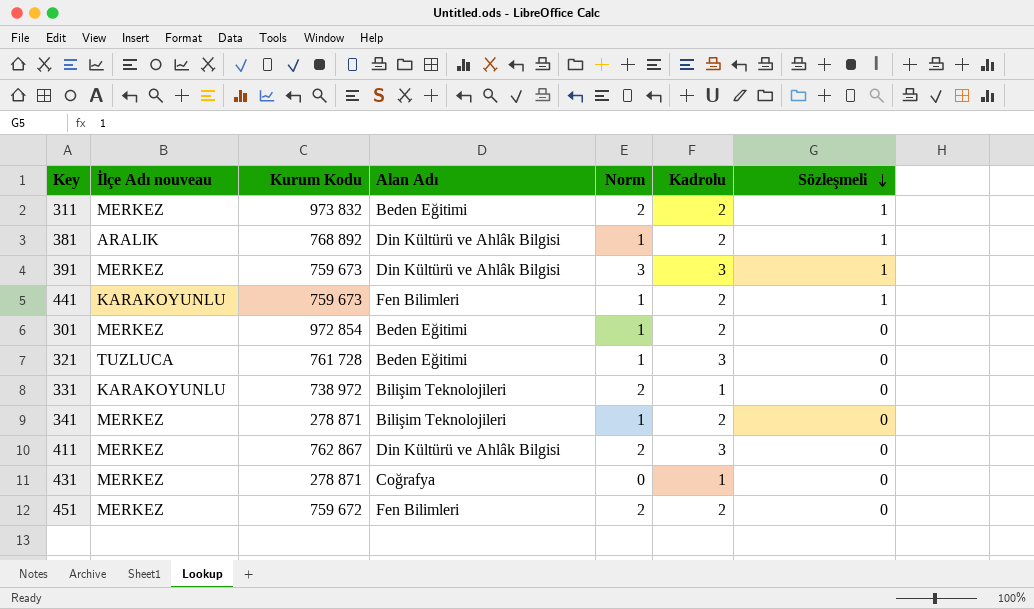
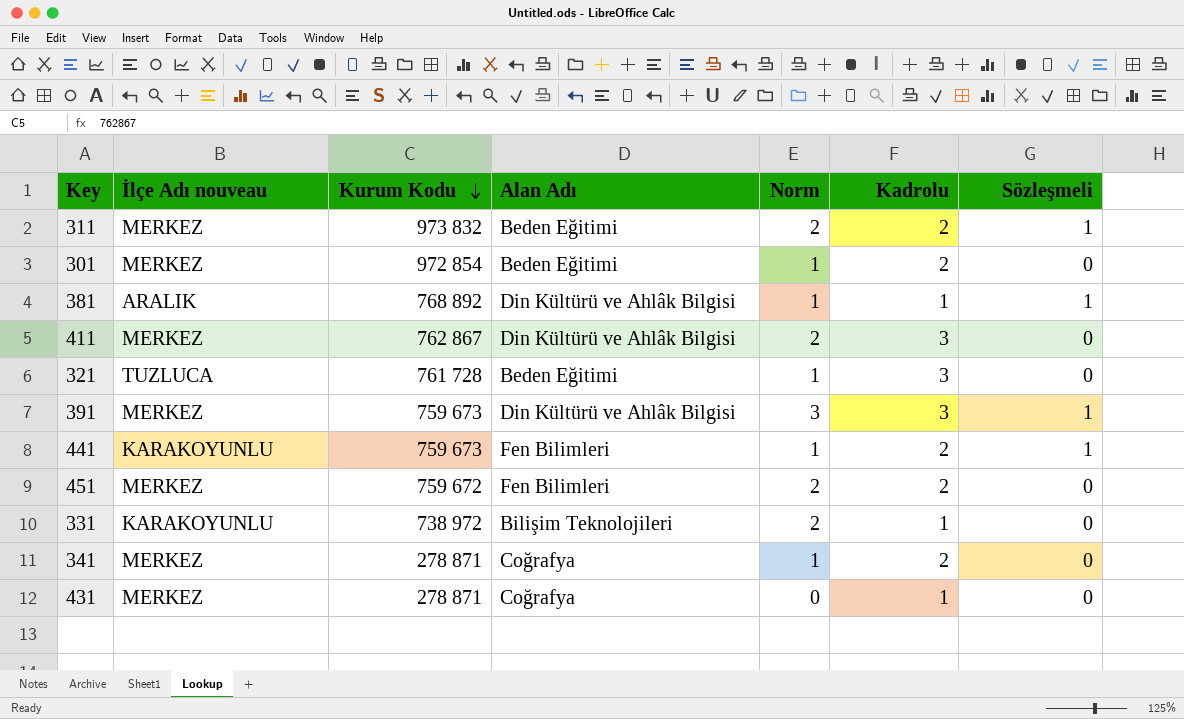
row order: Sözleşmeli descending -> Kurum Kodu descending
381 | Kadrolu: 2 -> 1
341 | Alan Adı: Bilişim Teknolojileri -> Coğrafya

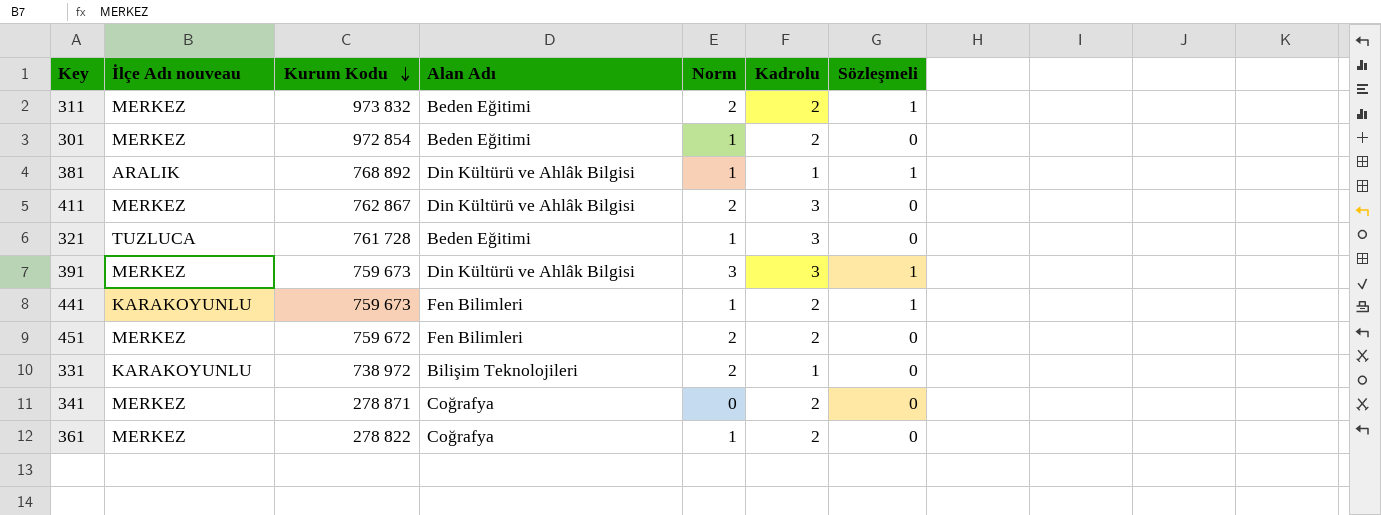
row 431: MERKEZ | 278 871 | Coğrafya | 0 | 1 | 0 -> none
341 | Norm: 1 -> 0
row 361: none -> MERKEZ | 278 822 | Coğrafya | 1 | 2 | 0

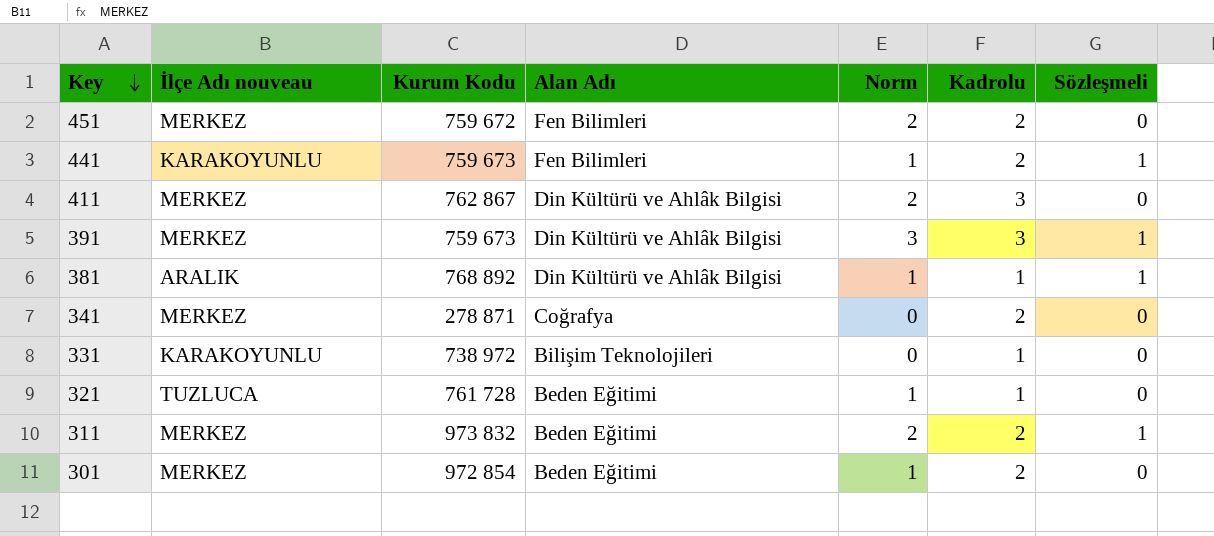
row order: Kurum Kodu descending -> Key descending
row 361: MERKEZ | 278 822 | Coğrafya | 1 | 2 | 0 -> none
331 | Norm: 2 -> 0
321 | Kadrolu: 3 -> 1

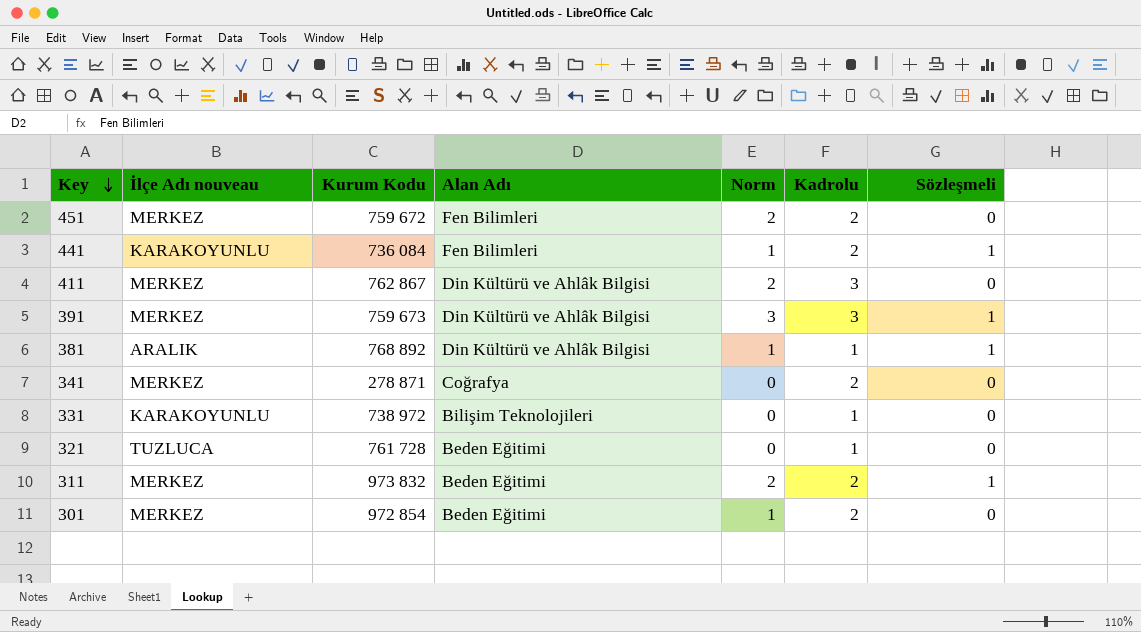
441 | Kurum Kodu: 759 673 -> 736 084
321 | Norm: 1 -> 0

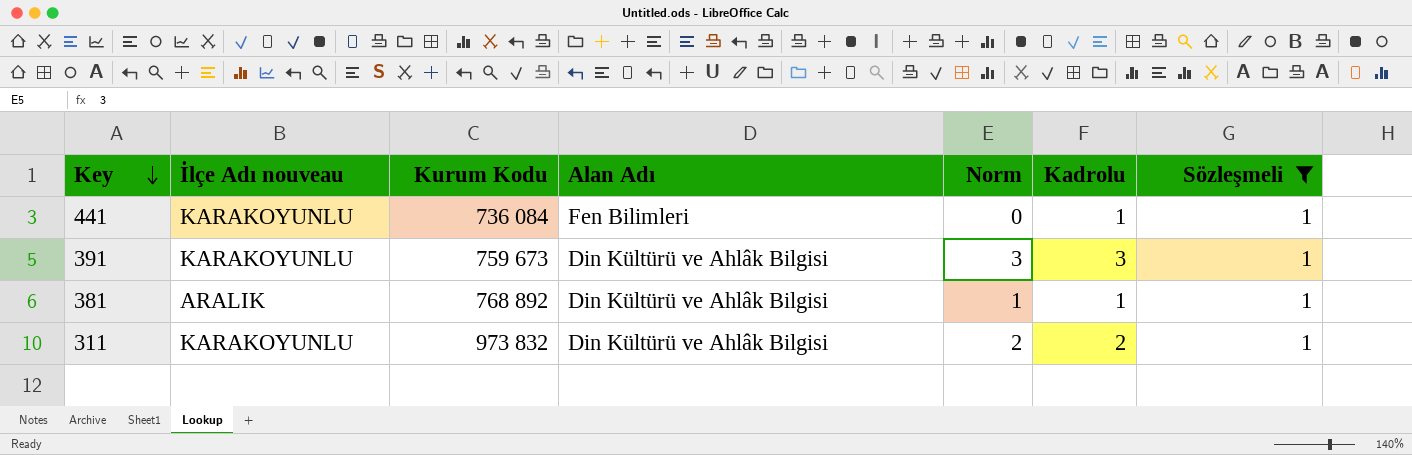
filter: none -> Sözleşmeli = 1
441 | Norm: 1 -> 0
441 | Kadrolu: 2 -> 1
391 | İlçe Adı nouveau: MERKEZ -> KARAKOYUNLU
311 | İlçe Adı nouveau: MERKEZ -> KARAKOYUNLU
311 | Alan Adı: Beden Eğitimi -> Din Kültürü ve Ahlâk Bilgisi

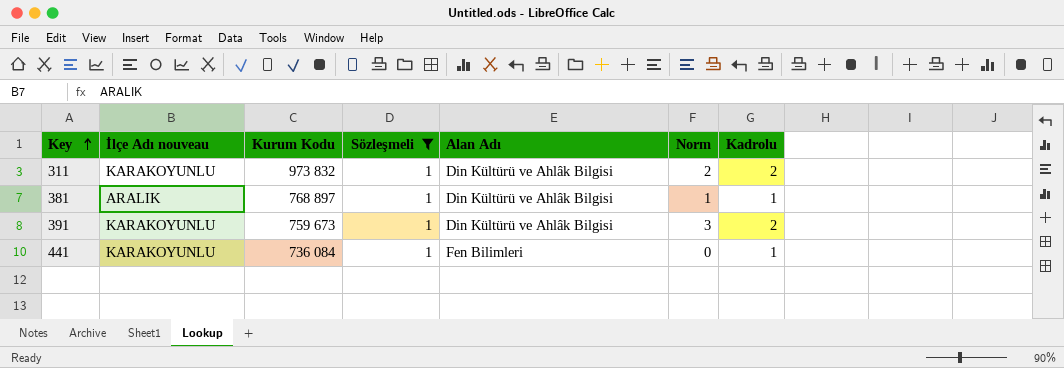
row order: Key descending -> Key ascending
column Sözleşmeli | position: 7 -> 4
381 | Kurum Kodu: 768 892 -> 768 897
391 | Kadrolu: 3 -> 2

